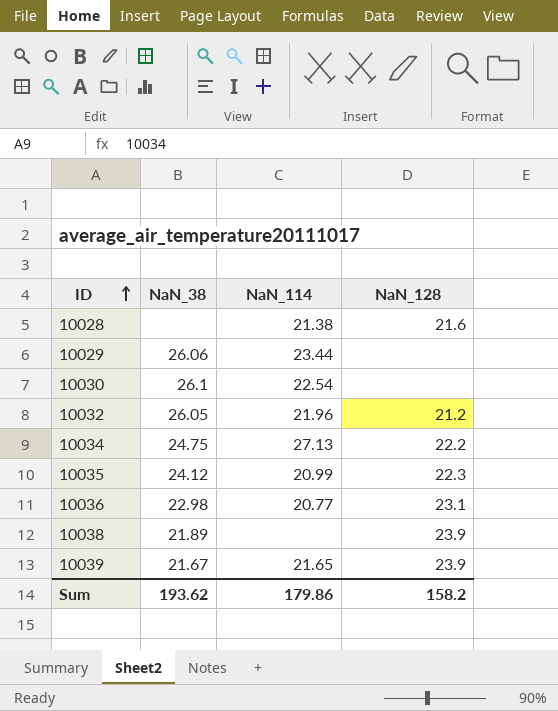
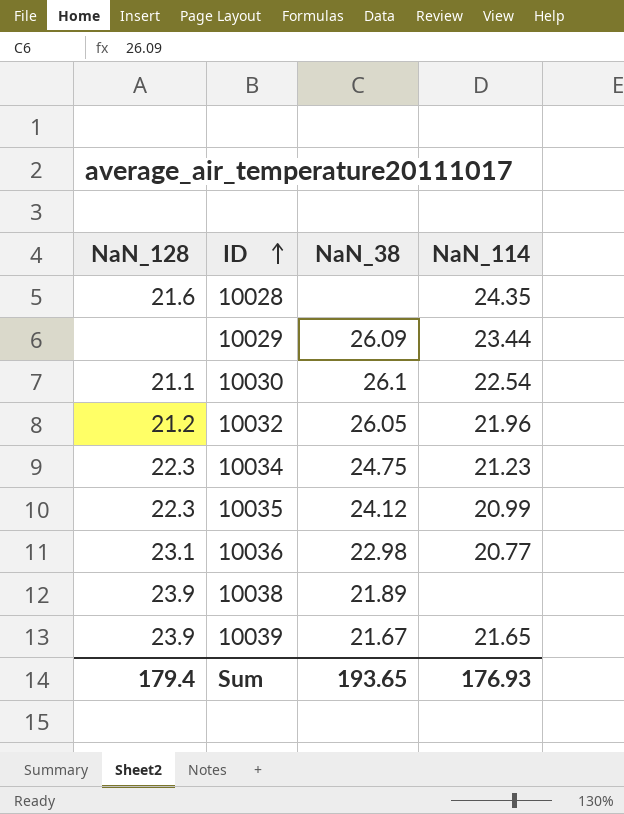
column NaN_128 | position: 4 -> 1
10028 | NaN_114: 21.38 -> 24.35
10029 | NaN_38: 26.06 -> 26.09
10030 | NaN_128: none -> 21.1
10034 | NaN_128: 22.2 -> 22.3
10034 | NaN_114: 27.13 -> 21.23
Sum | NaN_128: 158.2 -> 179.4
Sum | NaN_38: 193.62 -> 193.65
Sum | NaN_114: 179.86 -> 176.93

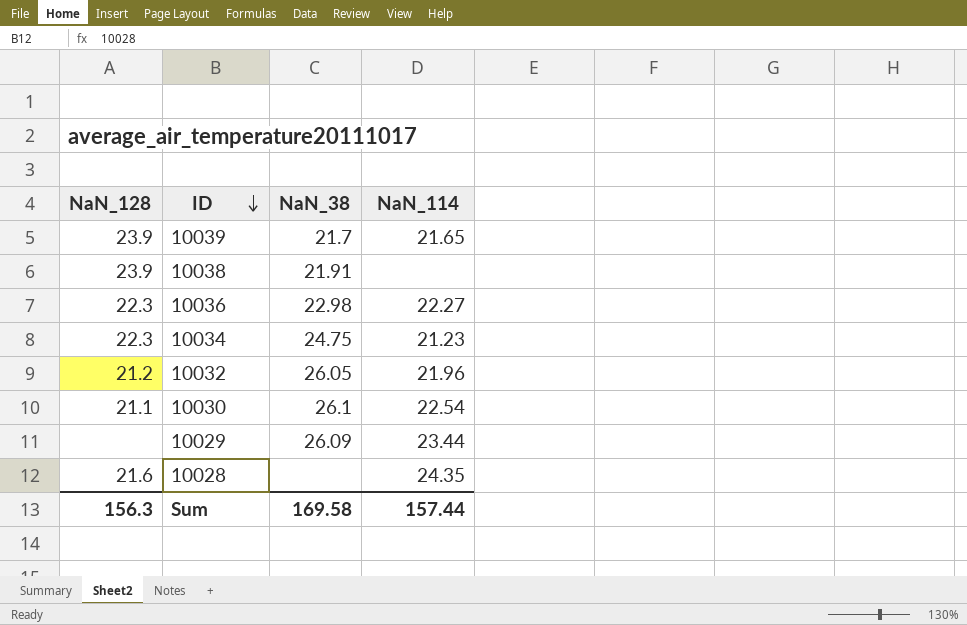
row order: ID ascending -> ID descending
row 10035: 22.3 | 24.12 | 20.99 -> none
10039 | NaN_38: 21.67 -> 21.7
10038 | NaN_38: 21.89 -> 21.91
10036 | NaN_128: 23.1 -> 22.3
10036 | NaN_114: 20.77 -> 22.27
Sum | NaN_128: 179.4 -> 156.3
Sum | NaN_38: 193.65 -> 169.58
Sum | NaN_114: 176.93 -> 157.44

